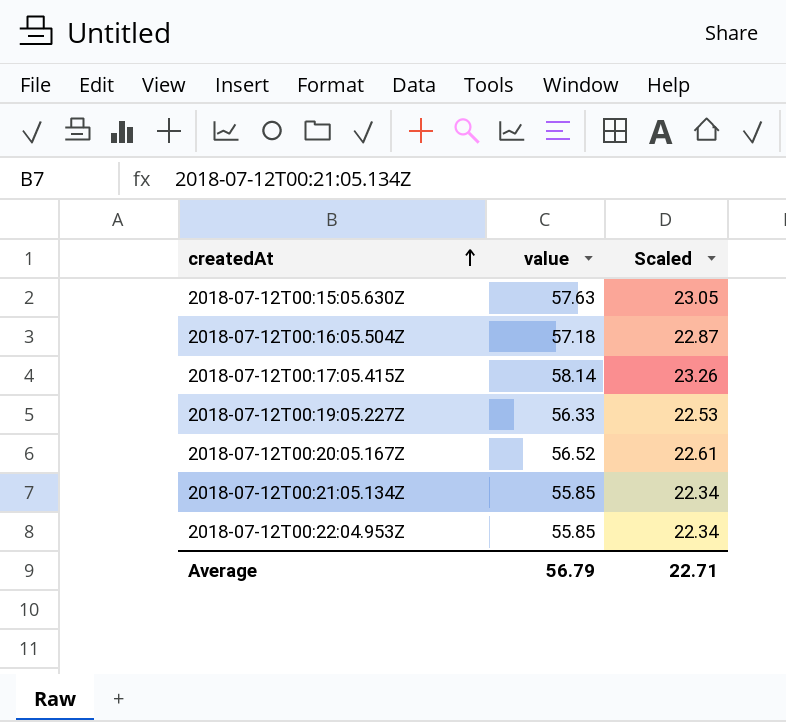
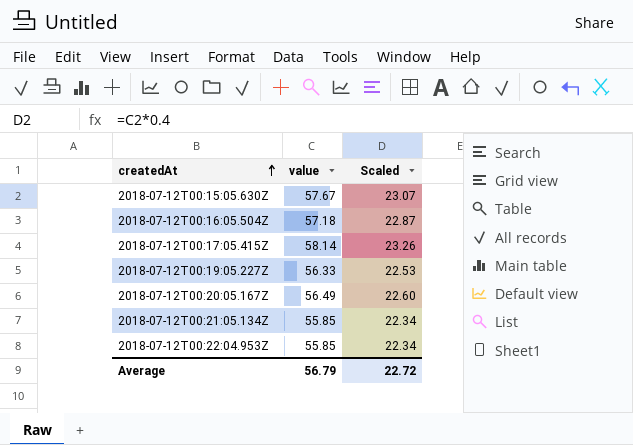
2018-07-12T00:15:05.630Z | value: 57.63 -> 57.67
2018-07-12T00:15:05.630Z | Scaled: 23.05 -> 23.07
2018-07-12T00:20:05.167Z | value: 56.52 -> 56.49
2018-07-12T00:20:05.167Z | Scaled: 22.61 -> 22.60
Average | Scaled: 22.71 -> 22.72

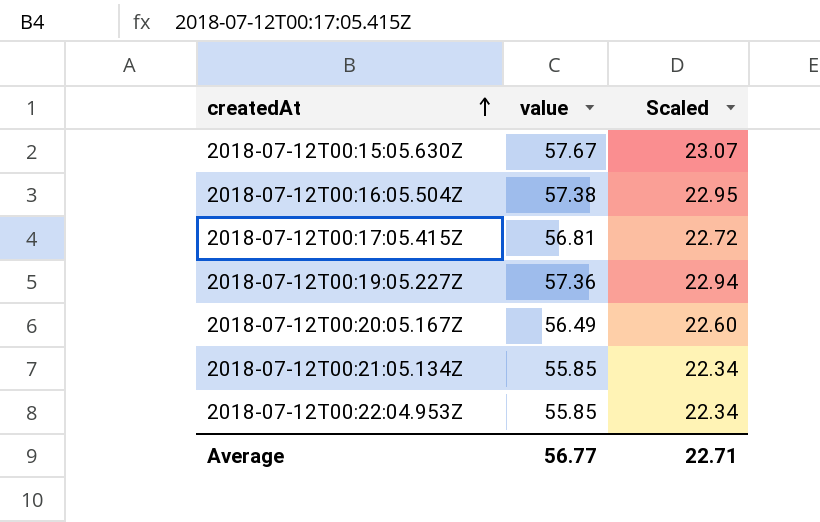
2018-07-12T00:16:05.504Z | value: 57.18 -> 57.38
2018-07-12T00:16:05.504Z | Scaled: 22.87 -> 22.95
2018-07-12T00:17:05.415Z | value: 58.14 -> 56.81
2018-07-12T00:17:05.415Z | Scaled: 23.26 -> 22.72
2018-07-12T00:19:05.227Z | value: 56.33 -> 57.36
2018-07-12T00:19:05.227Z | Scaled: 22.53 -> 22.94
Average | value: 56.79 -> 56.77
Average | Scaled: 22.72 -> 22.71

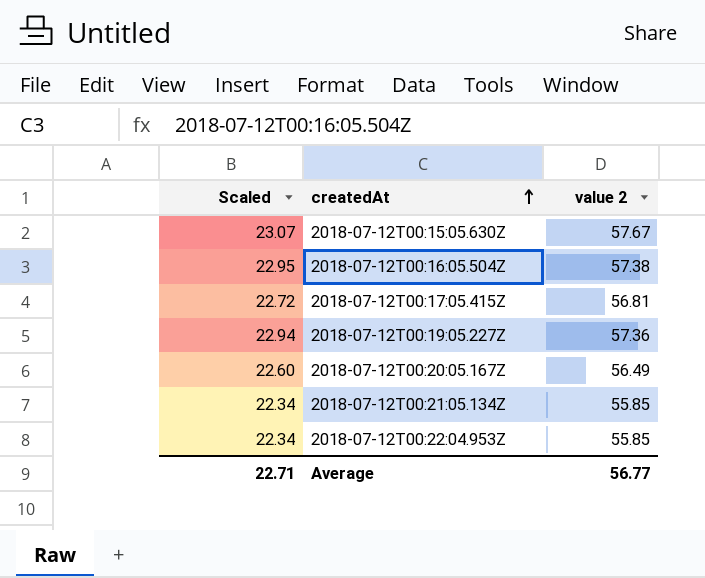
column Scaled | position: 3 -> 1
column name: value -> value 2

